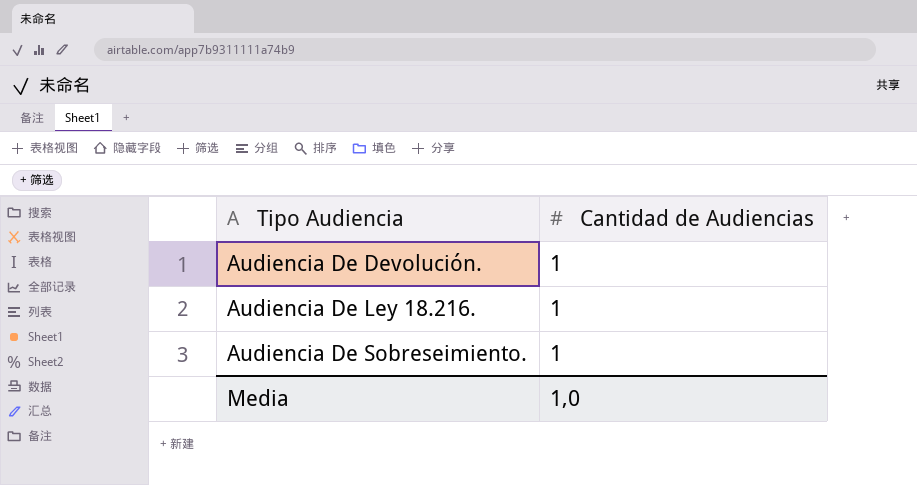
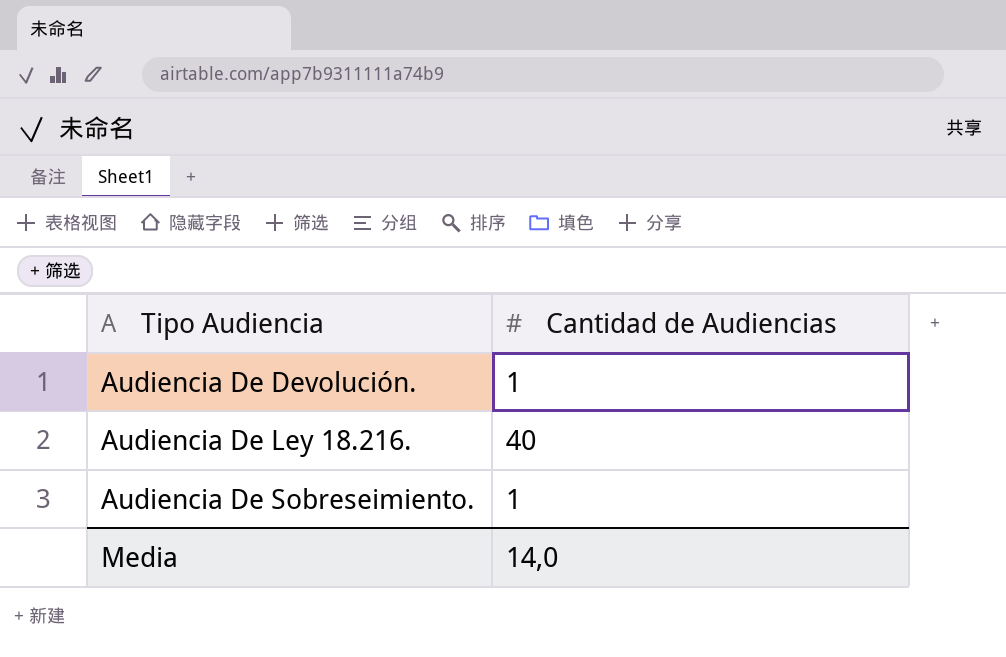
Audiencia De Ley 18.216. | Cantidad de Audiencias: 1 -> 40
Media | Cantidad de Audiencias: 1,0 -> 14,0

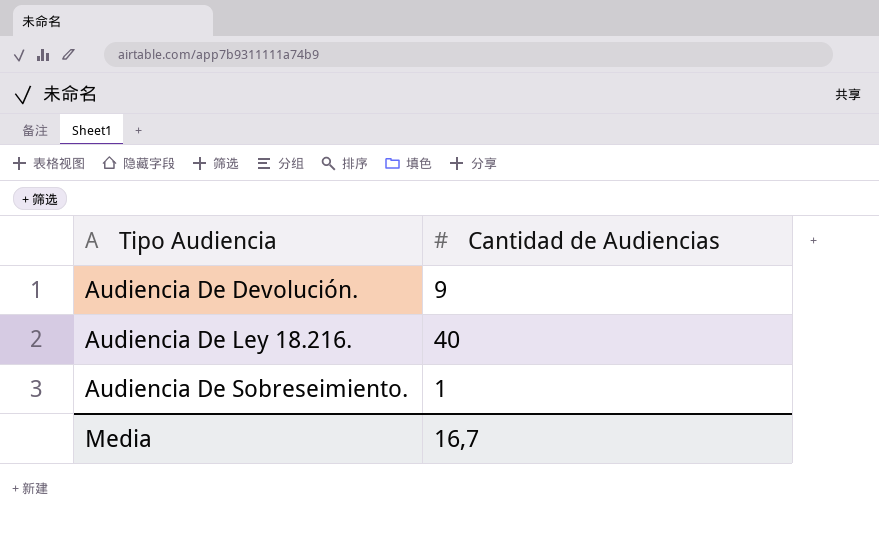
Audiencia De Devolución. | Cantidad de Audiencias: 1 -> 9
Media | Cantidad de Audiencias: 14,0 -> 16,7

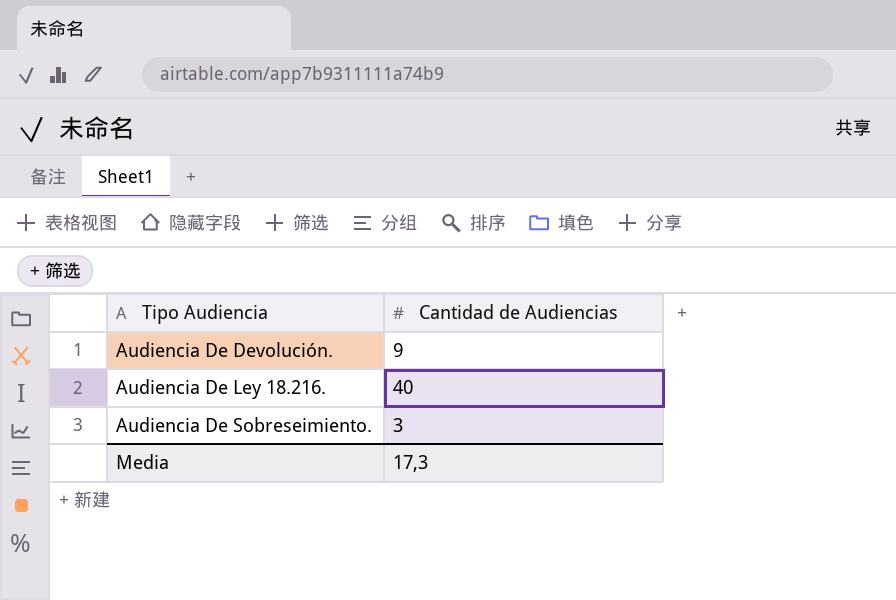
Audiencia De Sobreseimiento. | Cantidad de Audiencias: 1 -> 3
Media | Cantidad de Audiencias: 16,7 -> 17,3

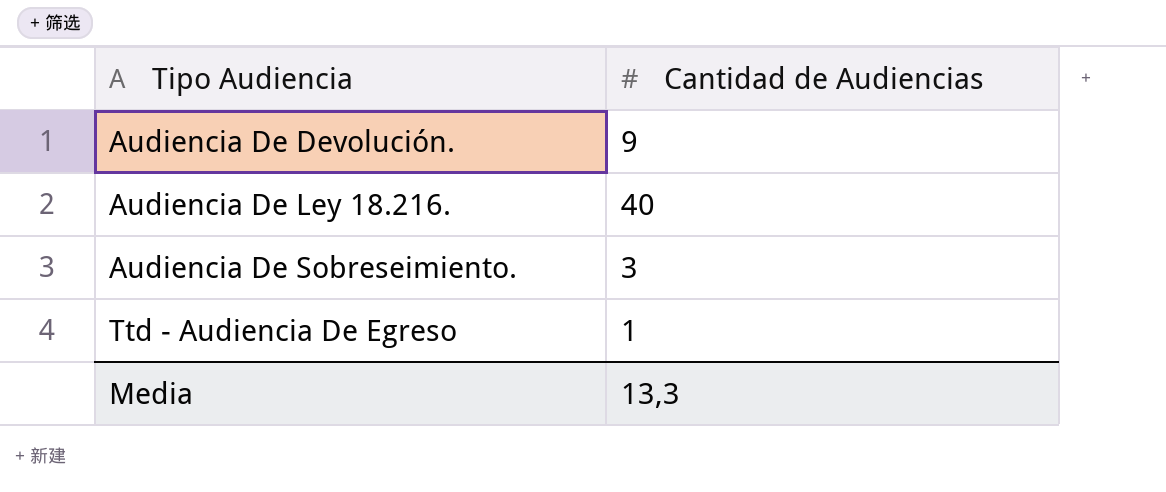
row Ttd - Audiencia De Egreso: none -> 1
Media | Cantidad de Audiencias: 17,3 -> 13,3

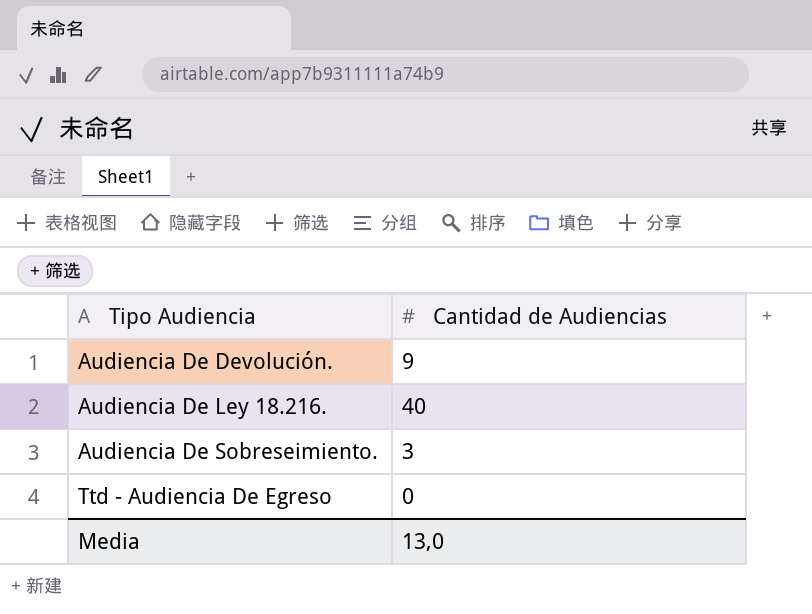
Ttd - Audiencia De Egreso | Cantidad de Audiencias: 1 -> 0
Media | Cantidad de Audiencias: 13,3 -> 13,0

